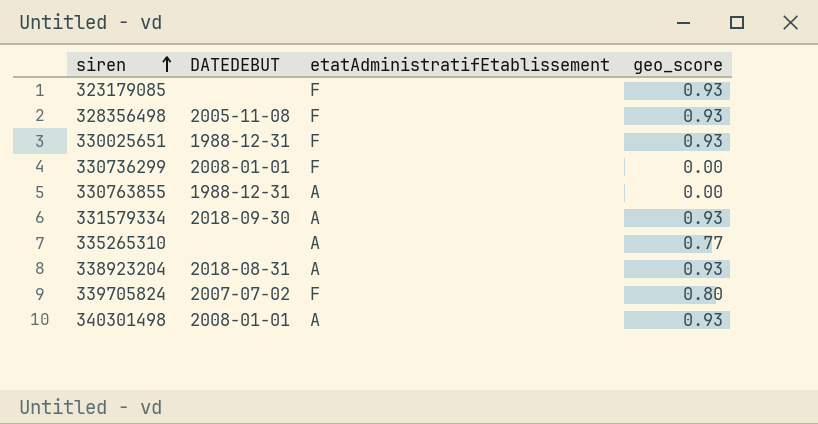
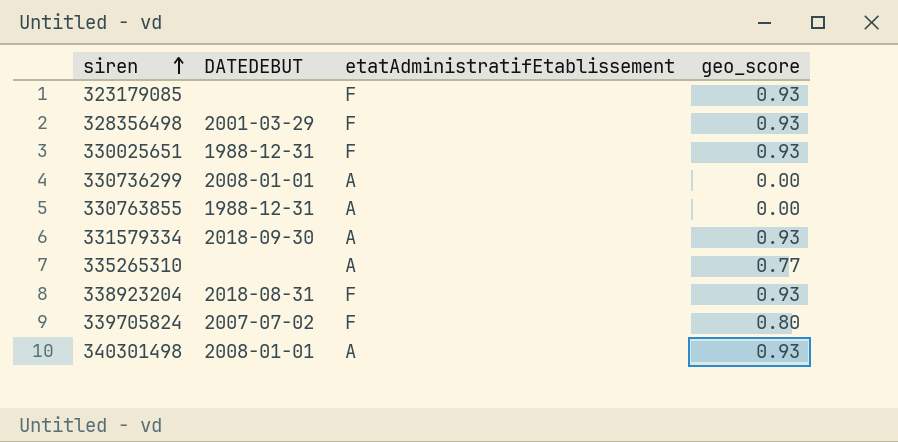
328356498 | DATEDEBUT: 2005-11-08 -> 2001-03-29
330736299 | etatAdministratifEtablissement: F -> A
338923204 | etatAdministratifEtablissement: A -> F

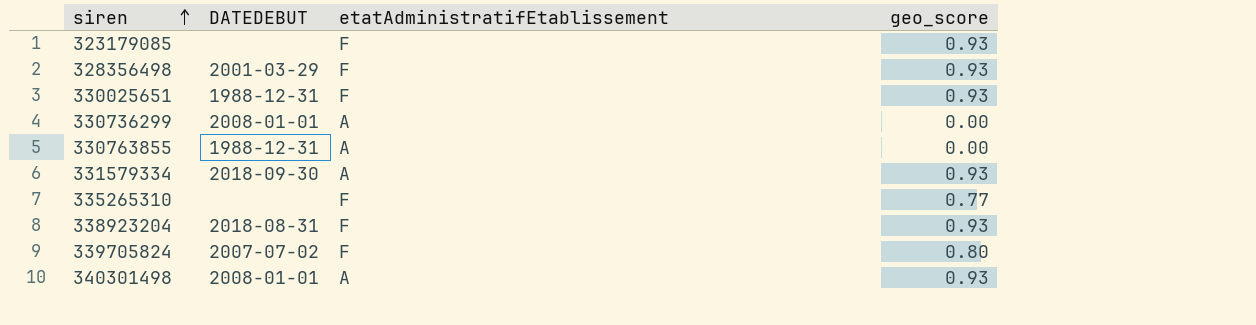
335265310 | etatAdministratifEtablissement: A -> F

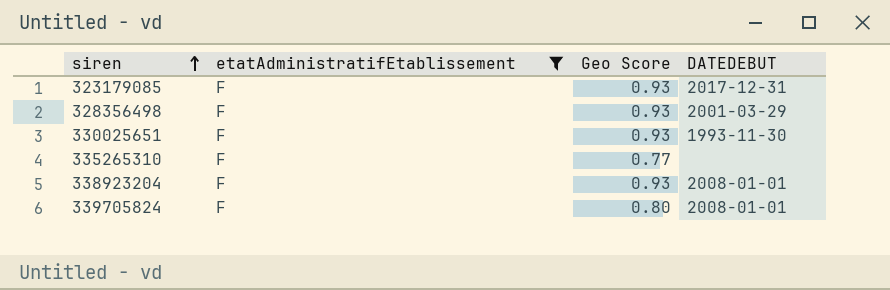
filter: none -> etatAdministratifEtablissement = F
column name: geo_score -> Geo Score
column DATEDEBUT | position: 2 -> 4
323179085 | DATEDEBUT: none -> 2017-12-31
330025651 | DATEDEBUT: 1988-12-31 -> 1993-11-30
338923204 | DATEDEBUT: 2018-08-31 -> 2008-01-01
339705824 | DATEDEBUT: 2007-07-02 -> 2008-01-01

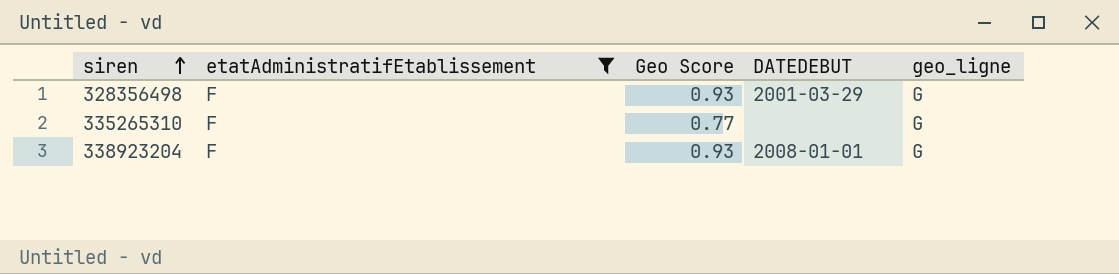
column geo_ligne | position: none -> 5
row 323179085: F | 0.93 | 2017-12-31 -> none
row 330025651: F | 0.93 | 1993-11-30 -> none
row 339705824: F | 0.80 | 2008-01-01 -> none

